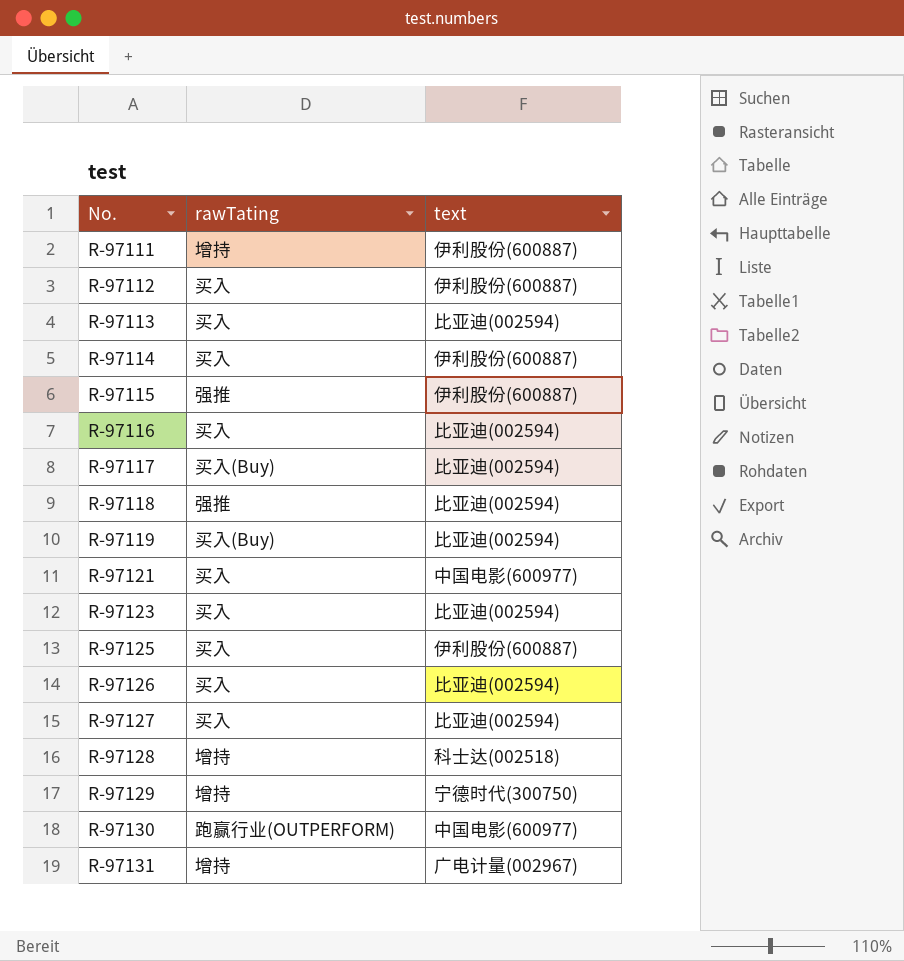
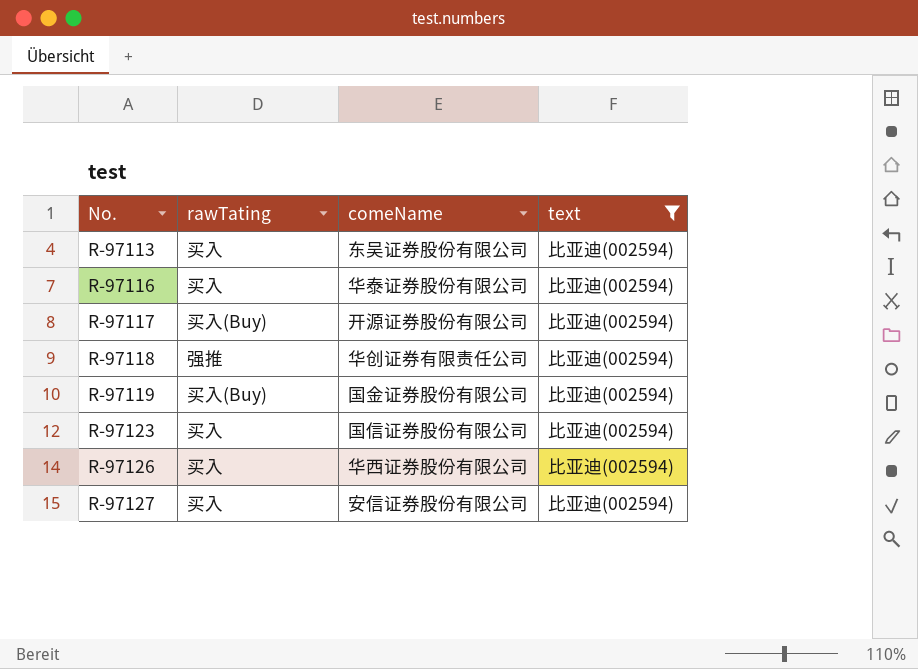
filter: none -> text = 比亚迪(002594)
column comeName | position: none -> 3

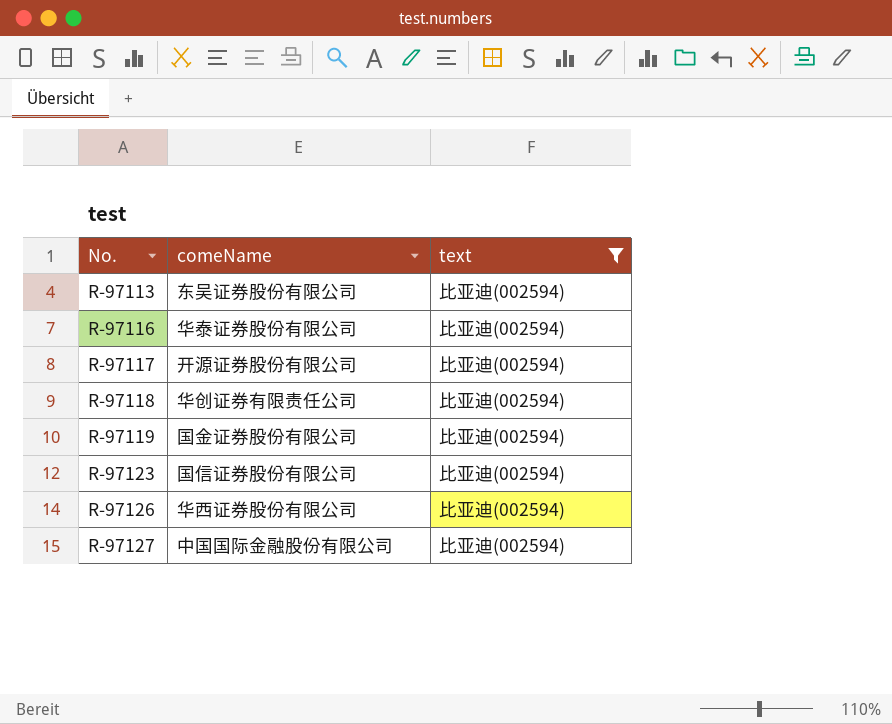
column rawTating | position: 2 -> none
R-97127 | comeName: 安信证券股份有限公司 -> 中国国际金融股份有限公司

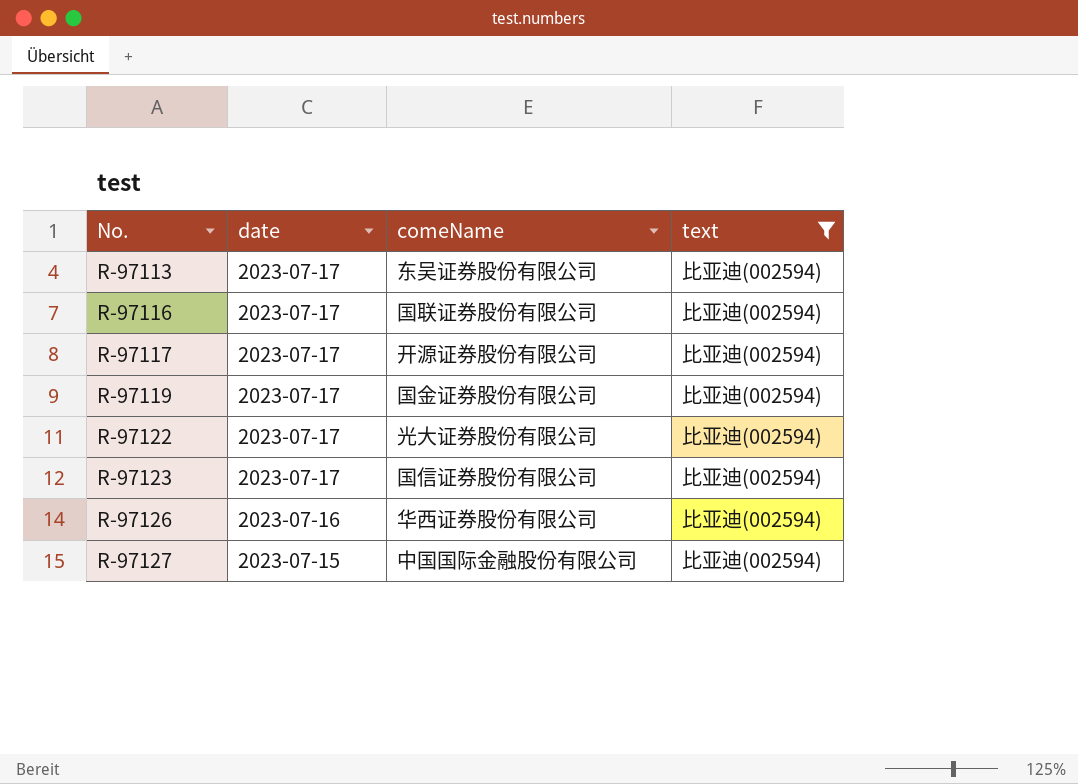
column date | position: none -> 2
row R-97118: 华创证券有限责任公司 | 比亚迪(002594) -> none
R-97116 | comeName: 华泰证券股份有限公司 -> 国联证券股份有限公司
row R-97122: none -> 2023-07-17 | 光大证券股份有限公司 | 比亚迪(002594)

